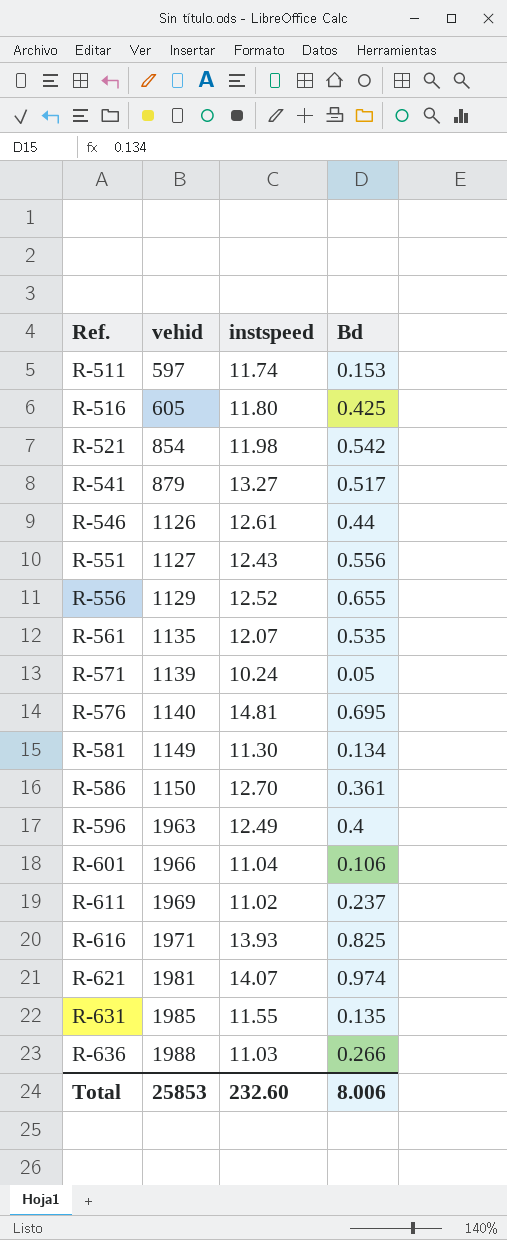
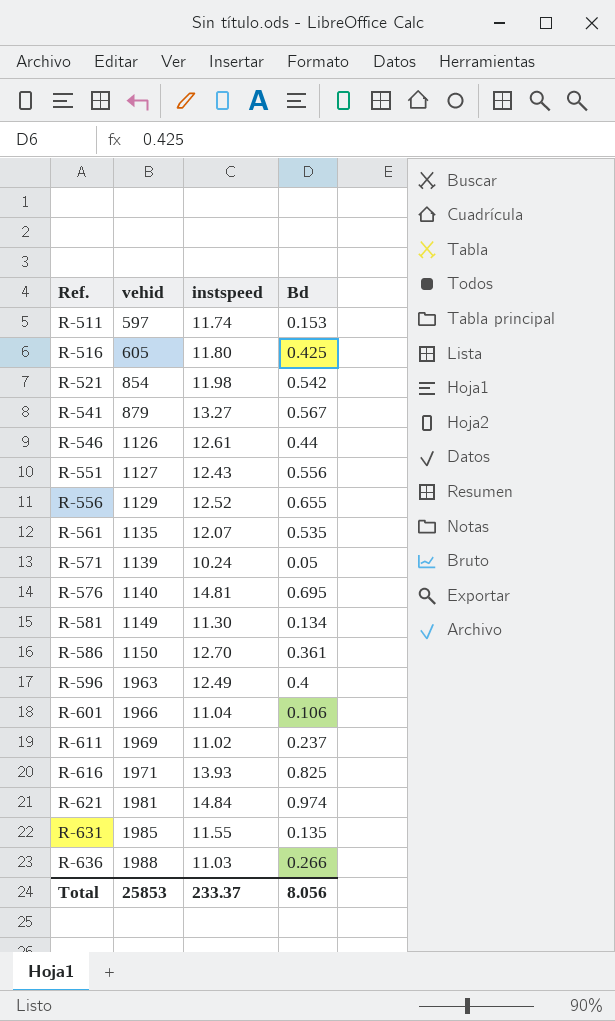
R-541 | Bd: 0.517 -> 0.567
R-621 | instspeed: 14.07 -> 14.84
Total | instspeed: 232.60 -> 233.37
Total | Bd: 8.006 -> 8.056

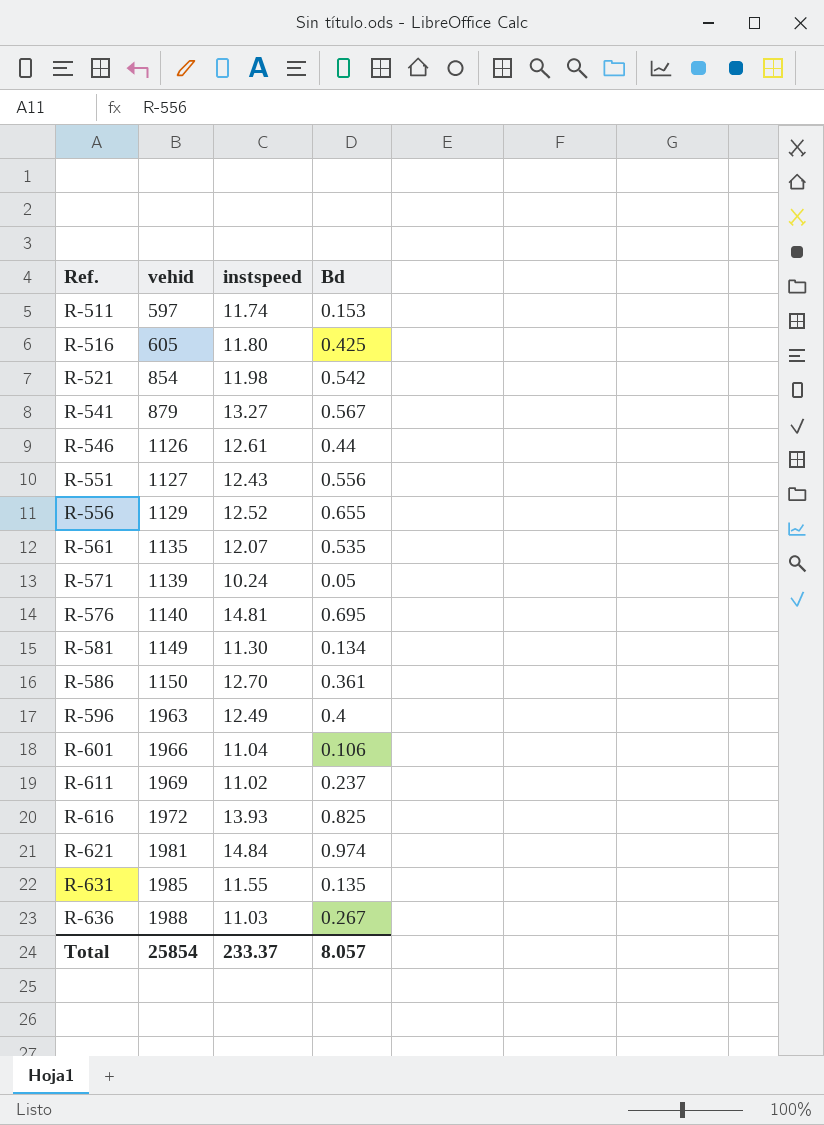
R-616 | vehid: 1971 -> 1972
R-636 | Bd: 0.266 -> 0.267
Total | vehid: 25853 -> 25854
Total | Bd: 8.056 -> 8.057

